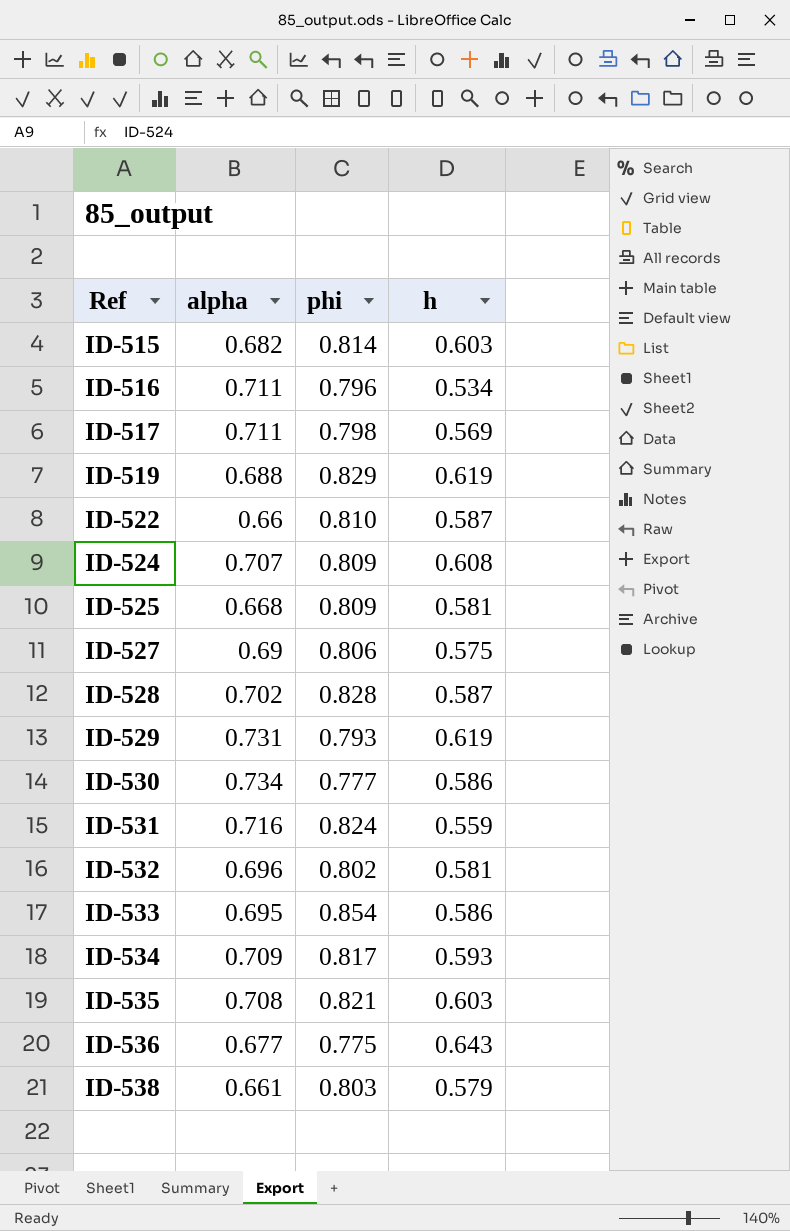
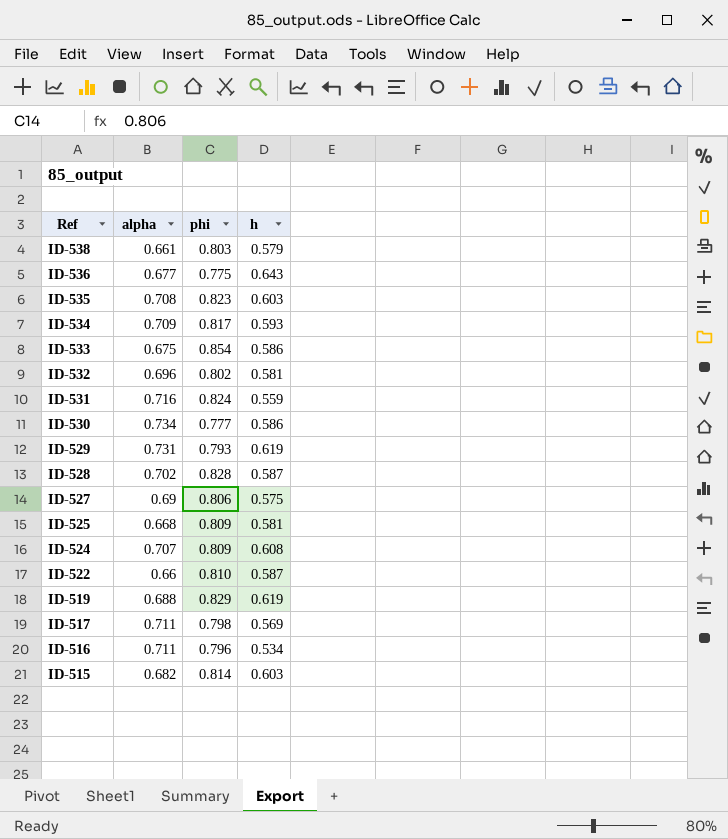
row order: Ref ascending -> Ref descending
ID-535 | phi: 0.821 -> 0.823
ID-533 | alpha: 0.695 -> 0.675

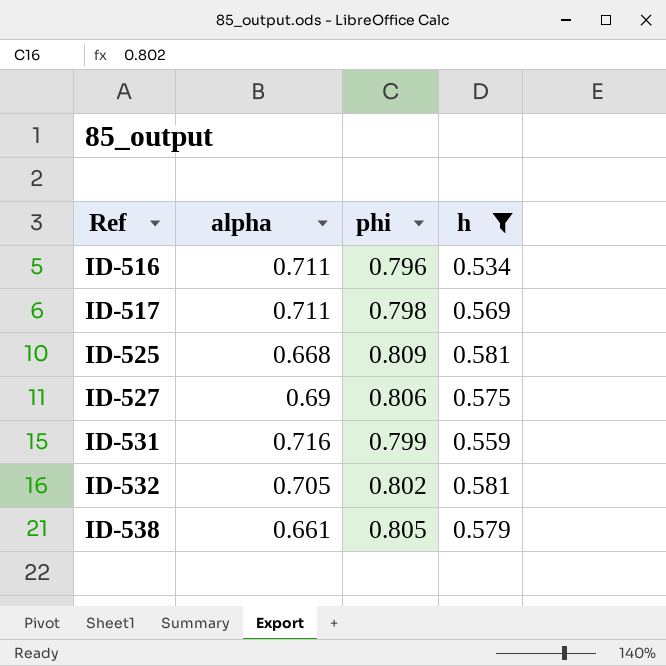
filter: none -> h <= 0.581
row order: Ref descending -> Ref ascending
ID-531 | phi: 0.824 -> 0.799
ID-532 | alpha: 0.696 -> 0.705
ID-538 | phi: 0.803 -> 0.805

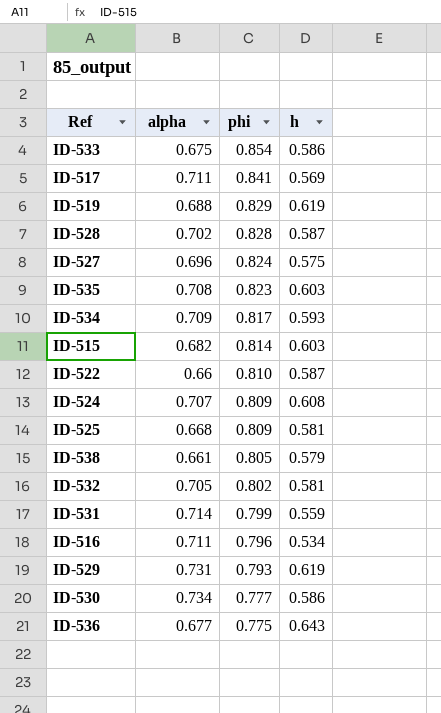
filter: h <= 0.581 -> none
row order: Ref ascending -> phi descending
ID-517 | phi: 0.798 -> 0.841
ID-527 | alpha: 0.69 -> 0.696
ID-527 | phi: 0.806 -> 0.824
ID-531 | alpha: 0.716 -> 0.714

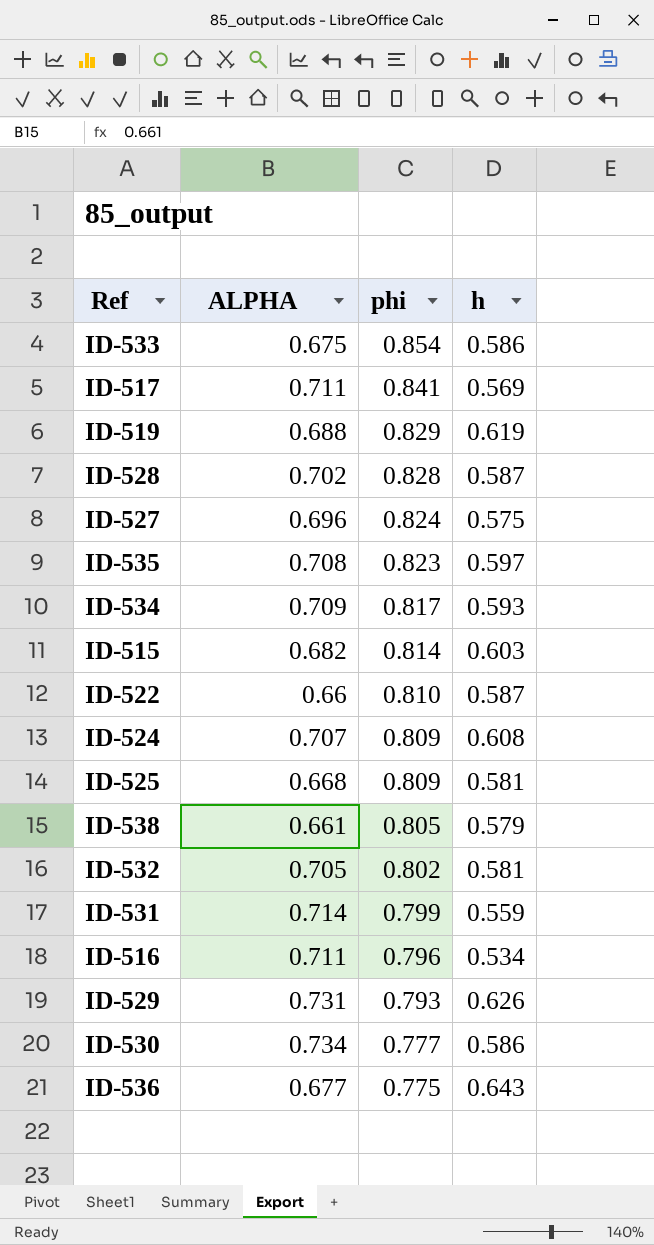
column name: alpha -> ALPHA
ID-535 | h: 0.603 -> 0.597
ID-529 | h: 0.619 -> 0.626

